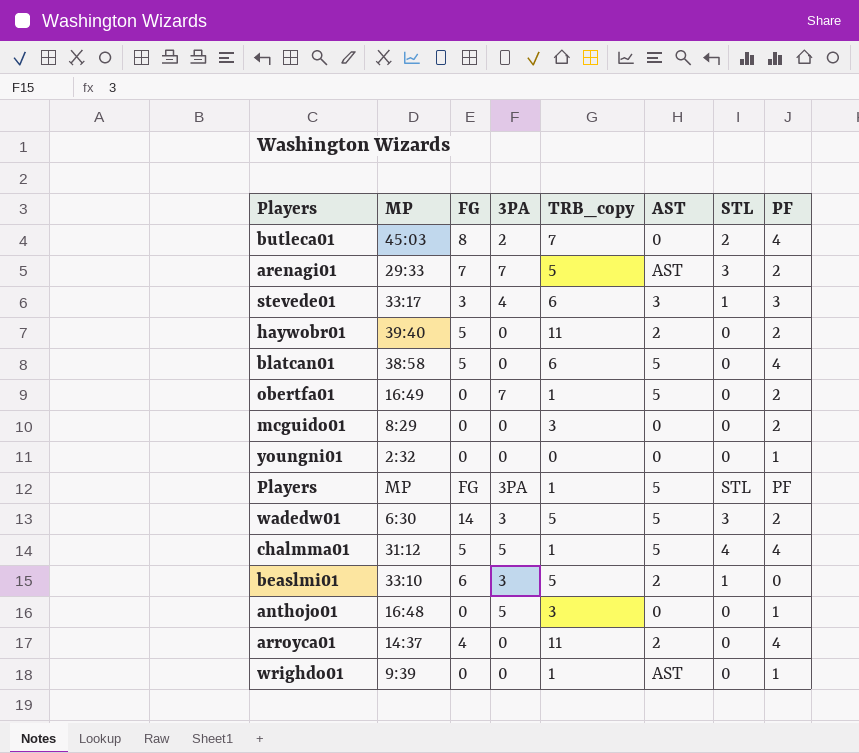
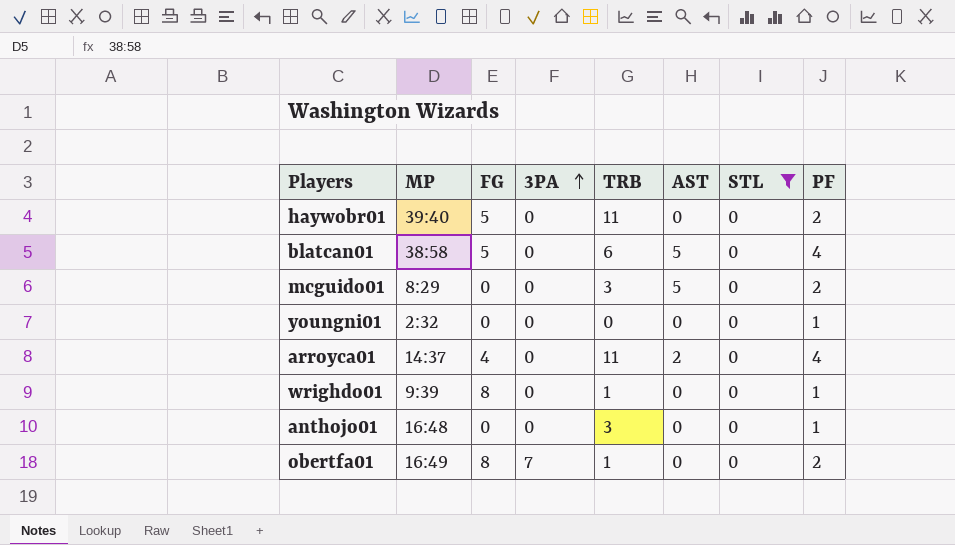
filter: none -> STL = 0
row order: none -> 3PA ascending
column name: TRB_copy -> TRB
haywobr01 | AST: 2 -> 0
mcguido01 | AST: 0 -> 5
wrighdo01 | FG: 0 -> 8
wrighdo01 | AST: AST -> 0
anthojo01 | 3PA: 5 -> 0
obertfa01 | FG: 0 -> 8
obertfa01 | AST: 5 -> 0

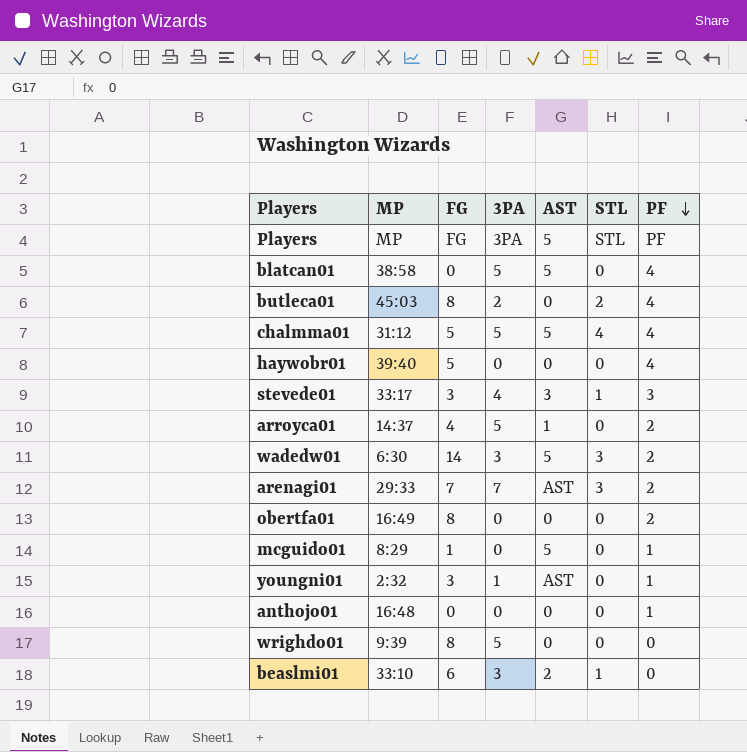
filter: STL = 0 -> none
row order: 3PA ascending -> PF descending
column TRB | position: 5 -> none
blatcan01 | FG: 5 -> 0
blatcan01 | 3PA: 0 -> 5
haywobr01 | PF: 2 -> 4
arroyca01 | 3PA: 0 -> 5
arroyca01 | AST: 2 -> 1
arroyca01 | PF: 4 -> 2
obertfa01 | 3PA: 7 -> 0
mcguido01 | FG: 0 -> 1
mcguido01 | PF: 2 -> 1
youngni01 | FG: 0 -> 3
youngni01 | 3PA: 0 -> 1
youngni01 | AST: 0 -> AST
wrighdo01 | 3PA: 0 -> 5
wrighdo01 | PF: 1 -> 0

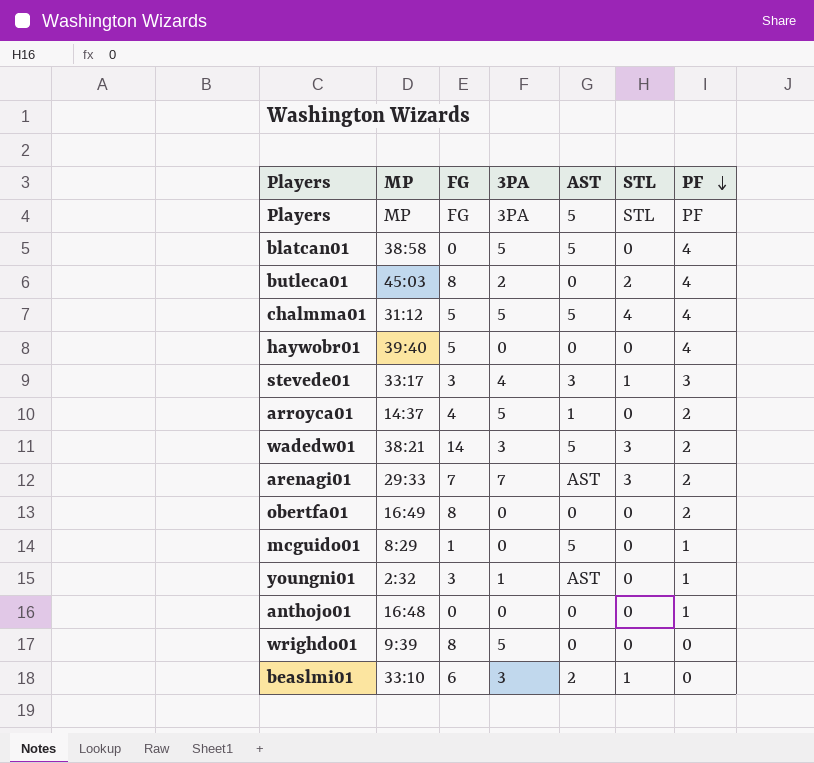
wadedw01 | MP: 6:30 -> 38:21

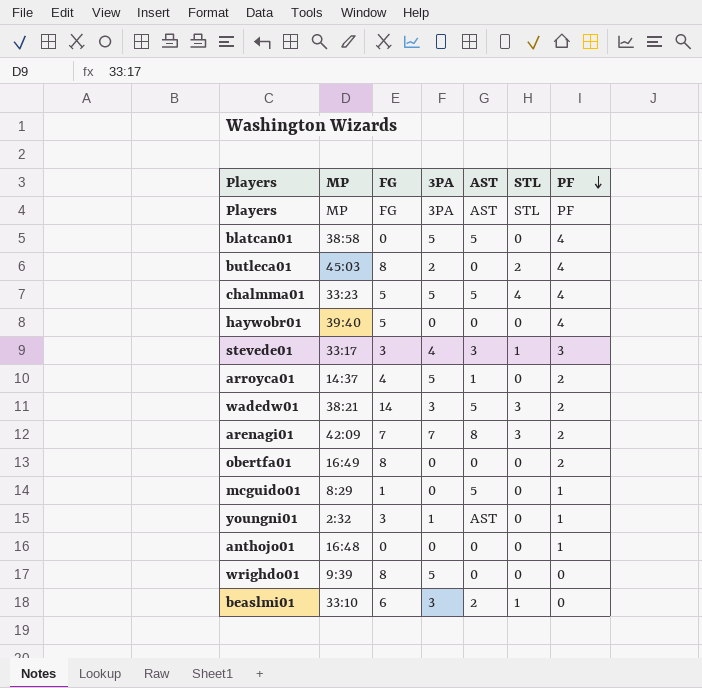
Players | AST: 5 -> AST
chalmma01 | MP: 31:12 -> 33:23
arenagi01 | MP: 29:33 -> 42:09
arenagi01 | AST: AST -> 8

